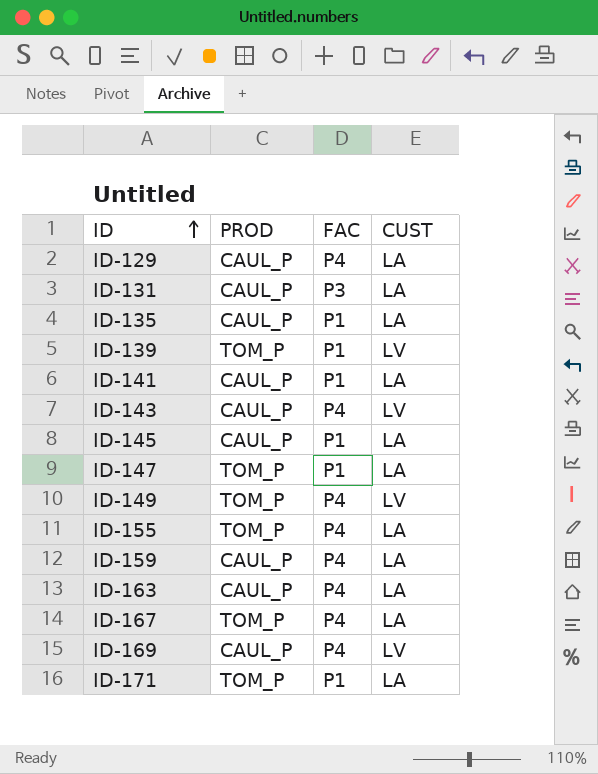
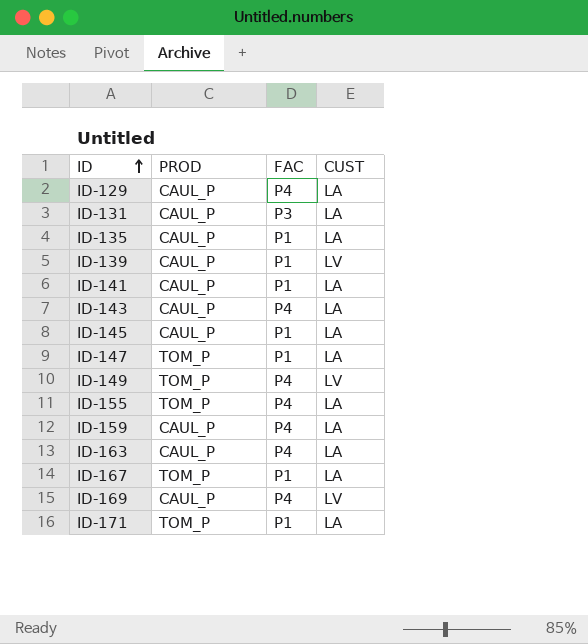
ID-139 | PROD: TOM_P -> CAUL_P
ID-143 | CUST: LV -> LA
ID-167 | FAC: P4 -> P1

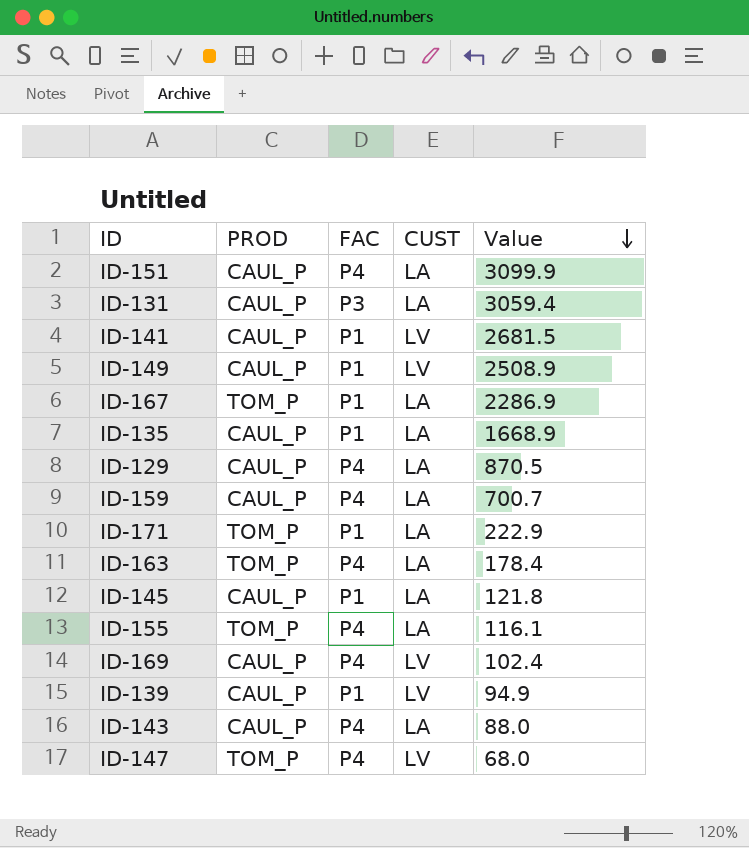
row order: ID ascending -> Value descending
column Value | position: none -> 5
row ID-151: none -> CAUL_P | P4 | LA | 3099.9
ID-141 | CUST: LA -> LV
ID-149 | PROD: TOM_P -> CAUL_P
ID-149 | FAC: P4 -> P1
ID-163 | PROD: CAUL_P -> TOM_P
ID-147 | FAC: P1 -> P4
ID-147 | CUST: LA -> LV

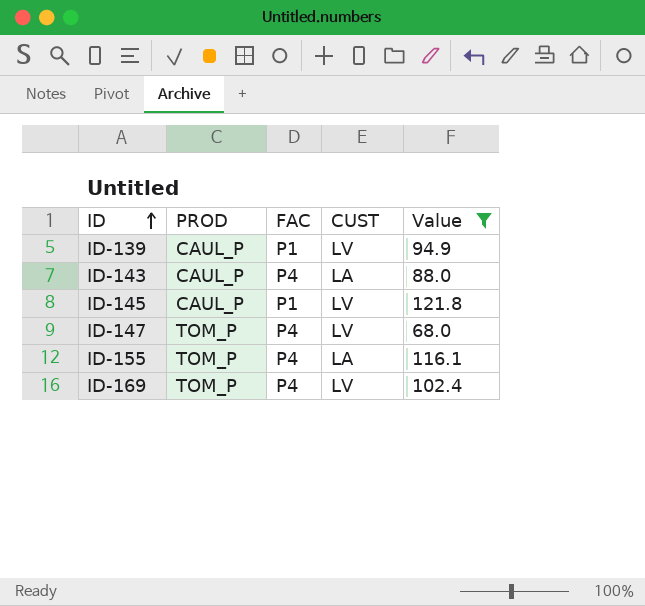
filter: none -> Value <= 121.8
row order: Value descending -> ID ascending
ID-145 | CUST: LA -> LV
ID-169 | PROD: CAUL_P -> TOM_P

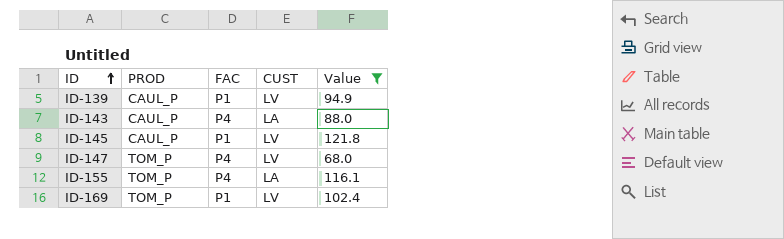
ID-169 | FAC: P4 -> P1

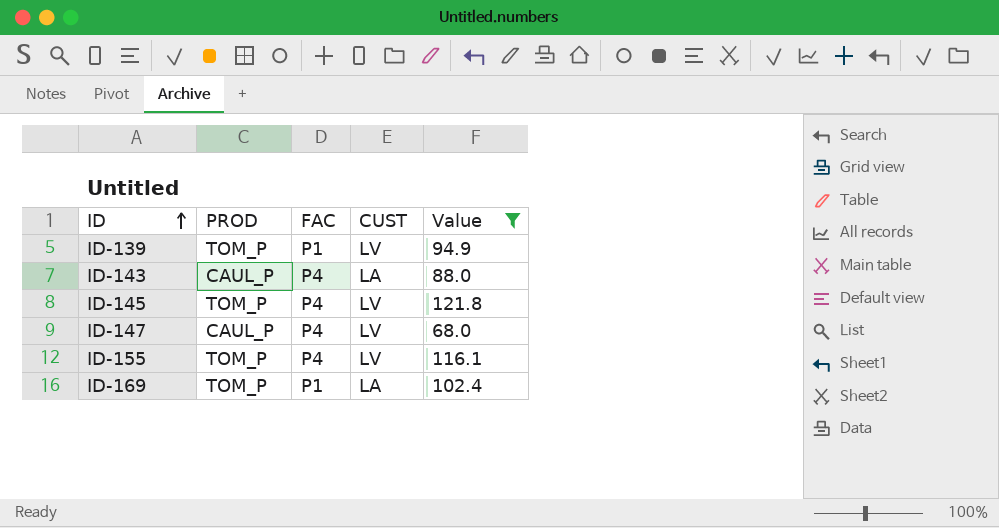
ID-139 | PROD: CAUL_P -> TOM_P
ID-145 | PROD: CAUL_P -> TOM_P
ID-145 | FAC: P1 -> P4
ID-147 | PROD: TOM_P -> CAUL_P
ID-155 | CUST: LA -> LV
ID-169 | CUST: LV -> LA

